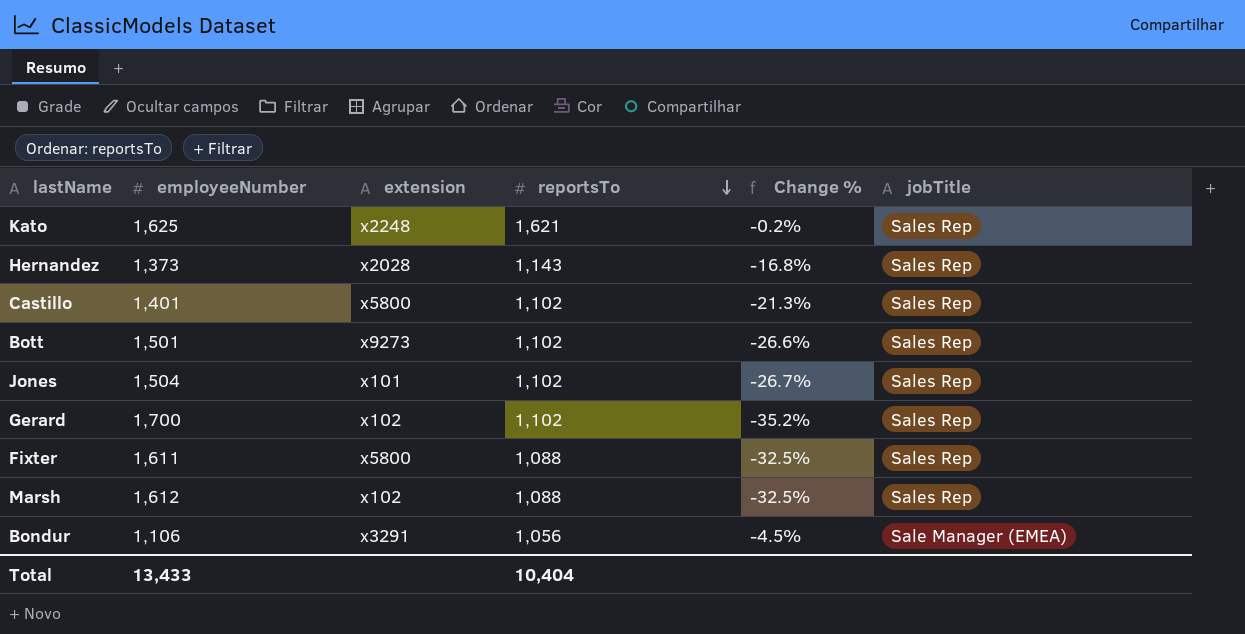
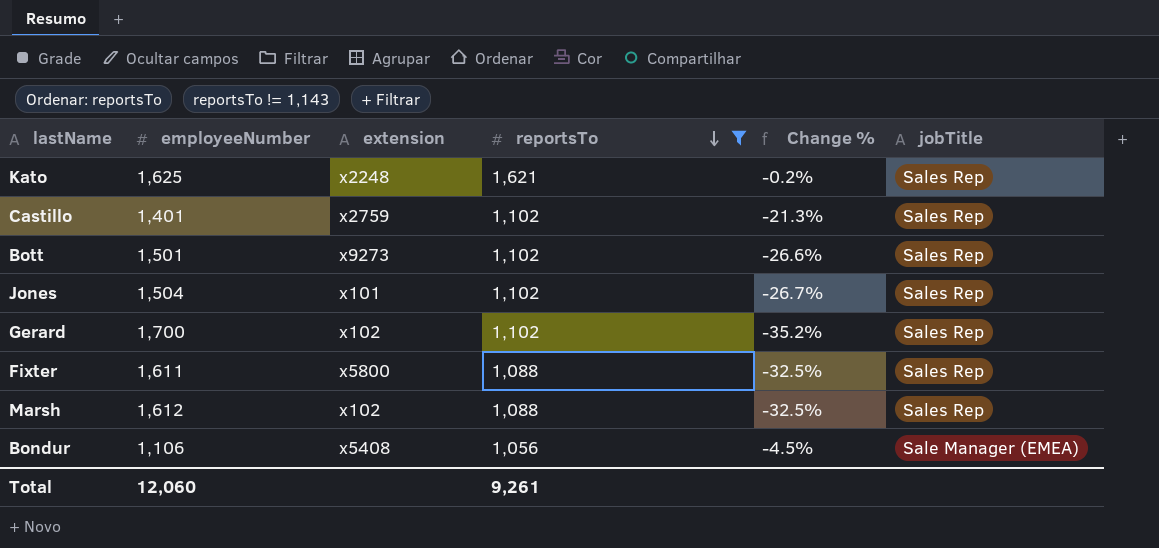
filter: none -> reportsTo != 1,143
Castillo | extension: x5800 -> x2759
Bondur | extension: x3291 -> x5408
Total | employeeNumber: 13,433 -> 12,060
Total | reportsTo: 10,404 -> 9,261

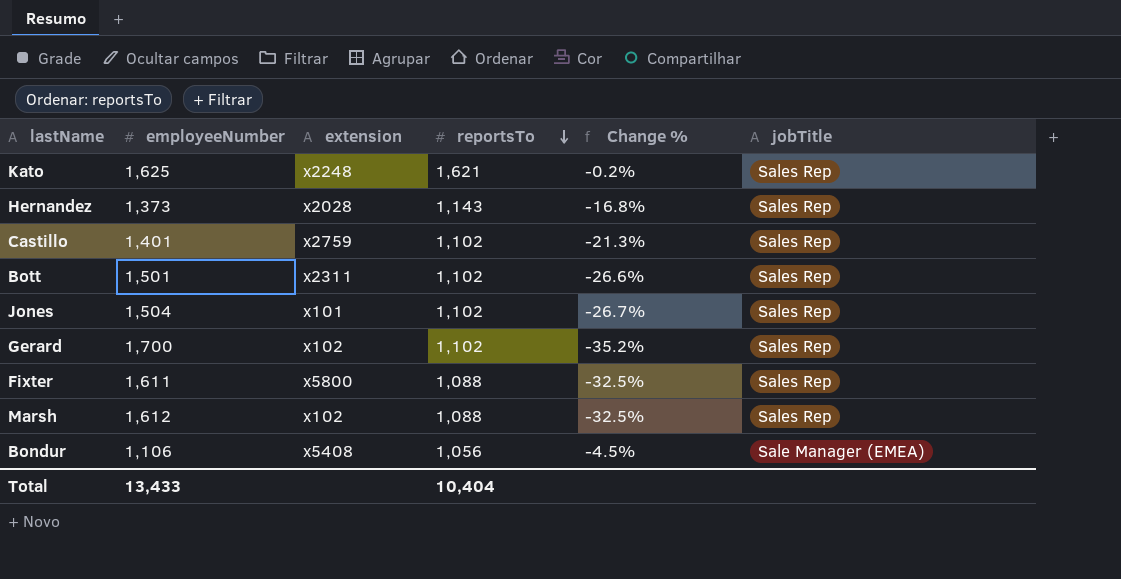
filter: reportsTo != 1,143 -> none
Bott | extension: x9273 -> x2311
Total | employeeNumber: 12,060 -> 13,433
Total | reportsTo: 9,261 -> 10,404

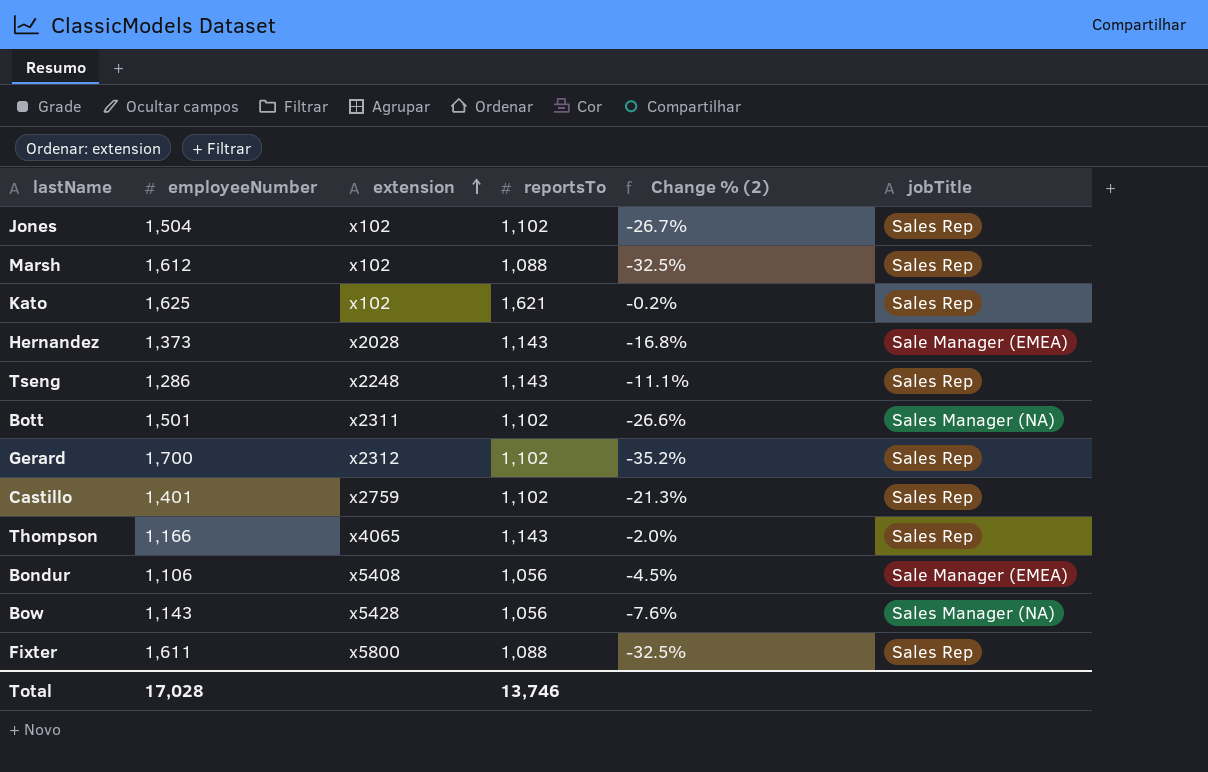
row order: reportsTo descending -> extension ascending
column name: Change % -> Change % (2)
Jones | extension: x101 -> x102
Kato | extension: x2248 -> x102
Hernandez | jobTitle: Sales Rep -> Sale Manager (EMEA)
row Tseng: none -> 1,286 | x2248 | 1,143 | -11.1% | Sales Rep
Bott | jobTitle: Sales Rep -> Sales Manager (NA)
Gerard | extension: x102 -> x2312
row Thompson: none -> 1,166 | x4065 | 1,143 | -2.0% | Sales Rep
row Bow: none -> 1,143 | x5428 | 1,056 | -7.6% | Sales Manager (NA)
Total | employeeNumber: 13,433 -> 17,028
Total | reportsTo: 10,404 -> 13,746

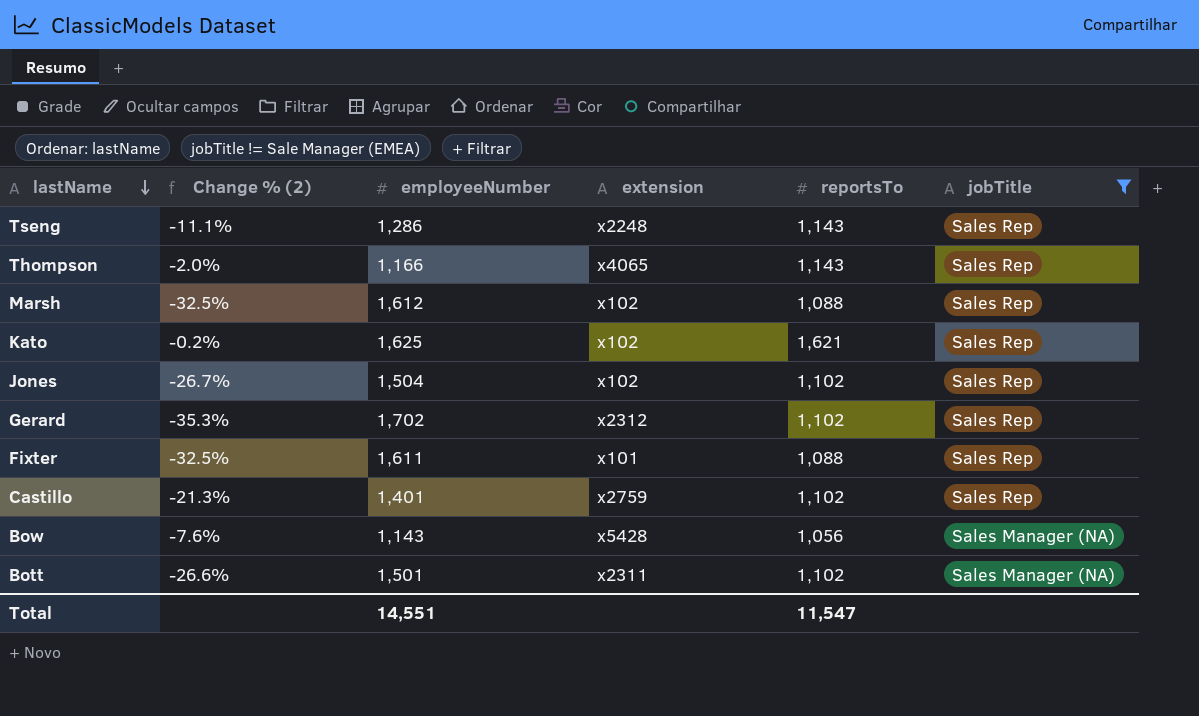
filter: none -> jobTitle != Sale Manager (EMEA)
row order: extension ascending -> lastName descending
column Change % (2) | position: 5 -> 2
Gerard | Change % (2): -35.2% -> -35.3%
Gerard | employeeNumber: 1,700 -> 1,702
Fixter | extension: x5800 -> x101
Total | employeeNumber: 17,028 -> 14,551
Total | reportsTo: 13,746 -> 11,547

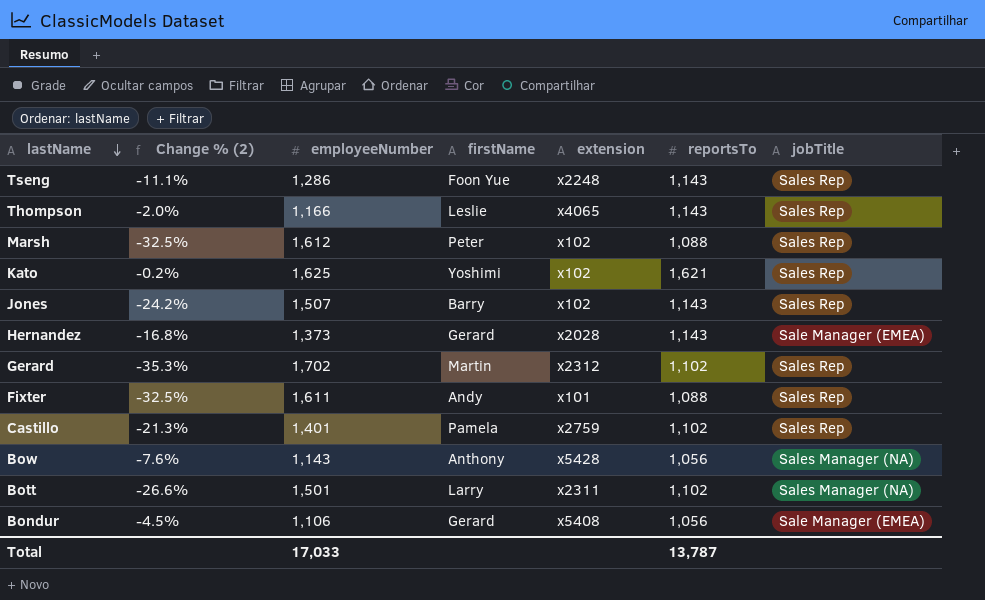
filter: jobTitle != Sale Manager (EMEA) -> none
column firstName | position: none -> 4
Jones | Change % (2): -26.7% -> -24.2%
Jones | employeeNumber: 1,504 -> 1,507
Jones | reportsTo: 1,102 -> 1,143
Total | employeeNumber: 14,551 -> 17,033
Total | reportsTo: 11,547 -> 13,787

